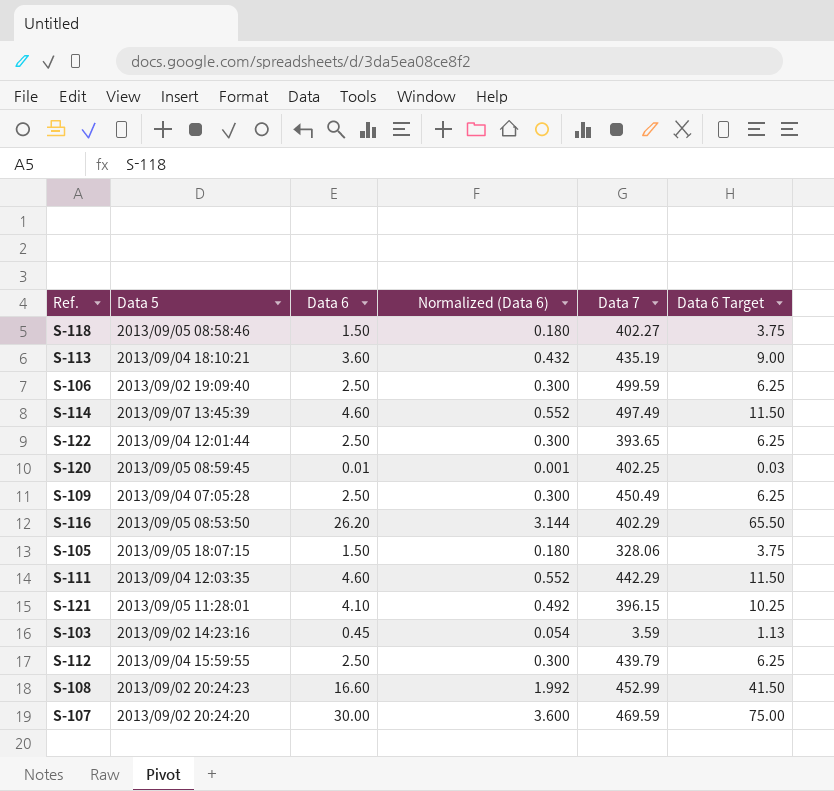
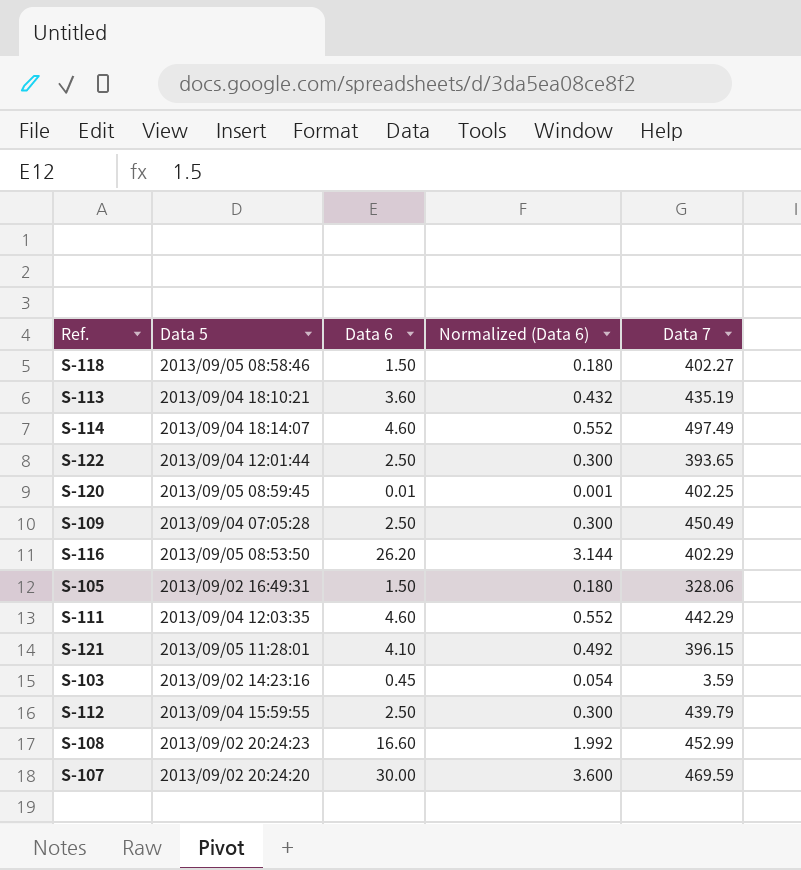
column Data 6 Target | formula: [Data 6] * 2.5 -> none
row S-106: 2013/09/02 19:09:40 | 2.50 | 0.300 | 499.59 | 6.25 -> none
S-114 | Data 5: 2013/09/07 13:45:39 -> 2013/09/04 18:14:07
S-105 | Data 5: 2013/09/05 18:07:15 -> 2013/09/02 16:49:31

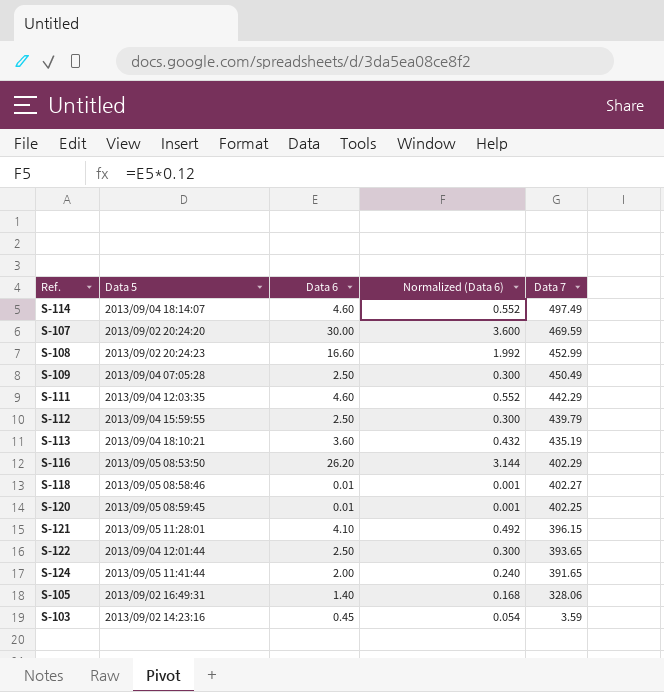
row order: none -> Data 7 descending
S-118 | Data 6: 1.50 -> 0.01
S-118 | Normalized (Data 6): 0.180 -> 0.001
row S-124: none -> 2013/09/05 11:41:44 | 2.00 | 0.240 | 391.65
S-105 | Data 6: 1.50 -> 1.40
S-105 | Normalized (Data 6): 0.180 -> 0.168

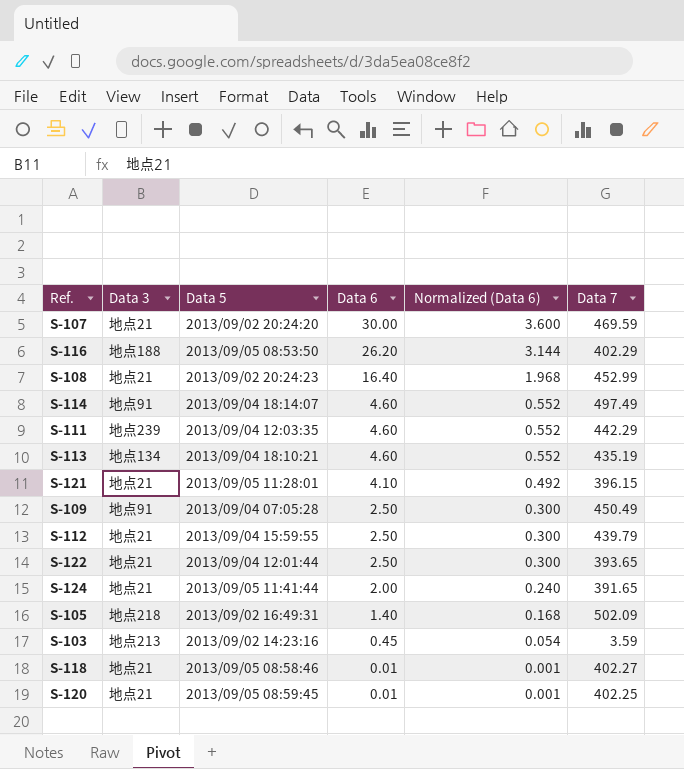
row order: Data 7 descending -> Data 6 descending
column Data 3 | position: none -> 2
S-108 | Data 6: 16.60 -> 16.40
S-108 | Normalized (Data 6): 1.992 -> 1.968
S-113 | Data 6: 3.60 -> 4.60
S-113 | Normalized (Data 6): 0.432 -> 0.552
S-105 | Data 7: 328.06 -> 502.09

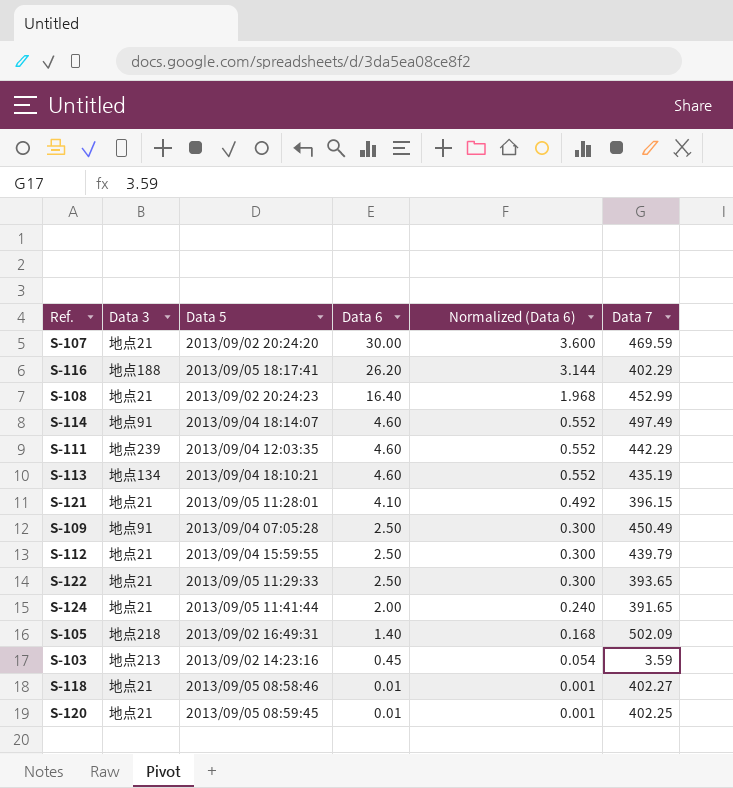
S-116 | Data 5: 2013/09/05 08:53:50 -> 2013/09/05 18:17:41
S-122 | Data 5: 2013/09/04 12:01:44 -> 2013/09/05 11:29:33

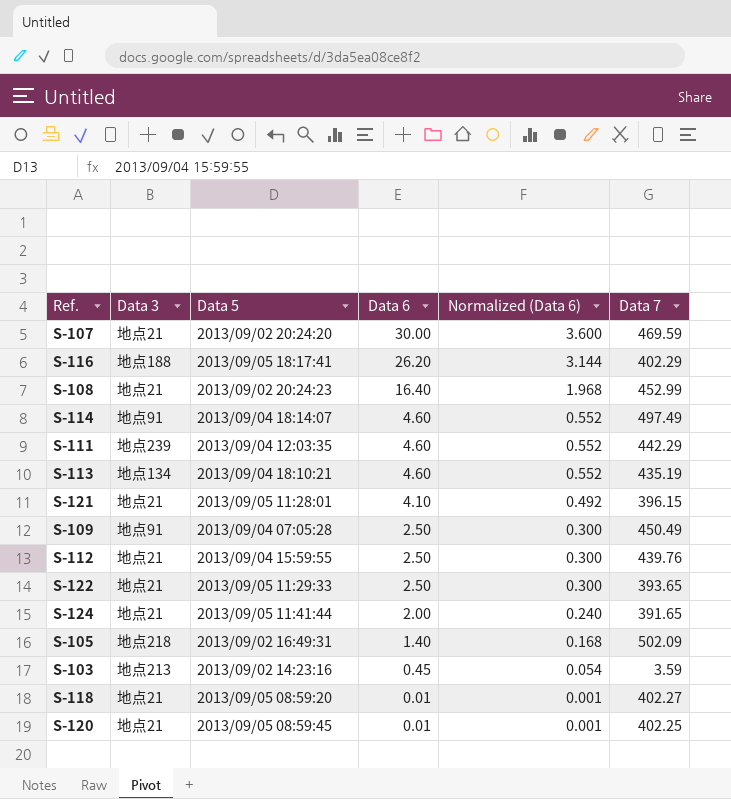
S-112 | Data 7: 439.79 -> 439.76
S-118 | Data 5: 2013/09/05 08:58:46 -> 2013/09/05 08:59:20

